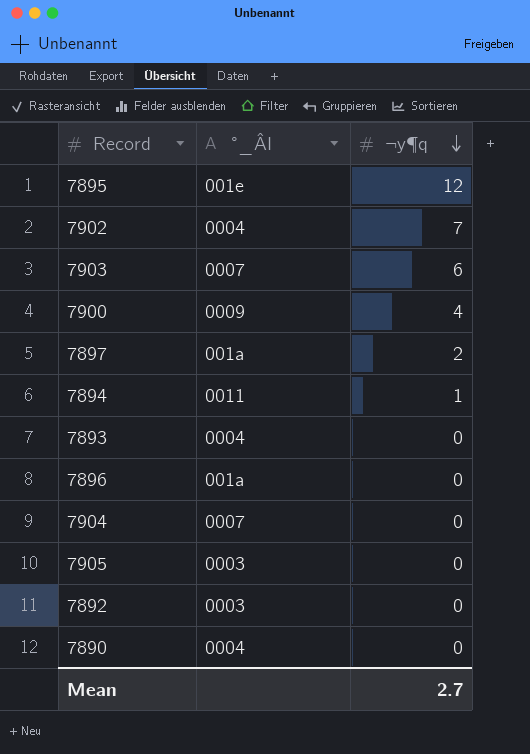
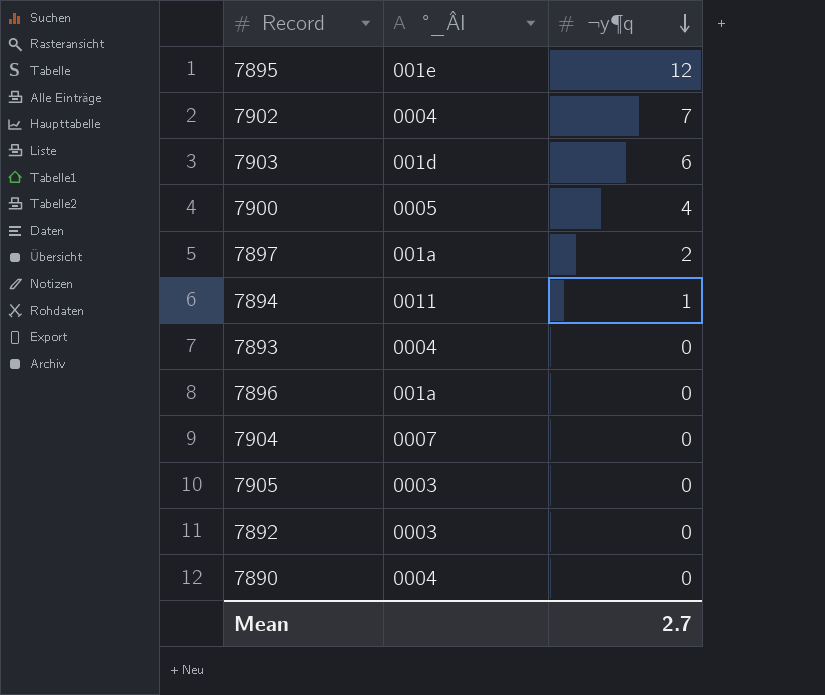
7903 | °_ÂI: 0007 -> 001d
7900 | °_ÂI: 0009 -> 0005

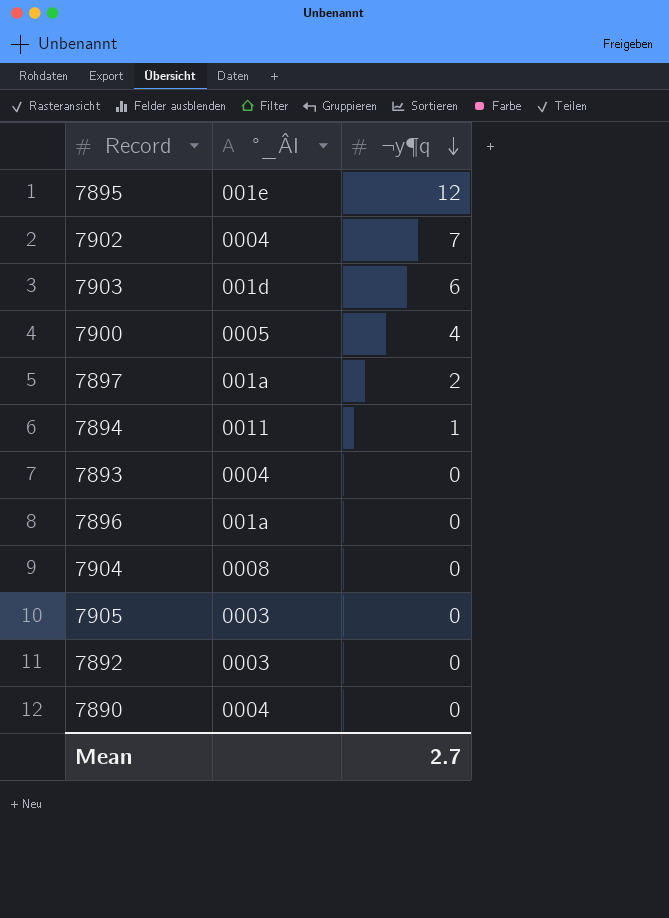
7904 | °_ÂI: 0007 -> 0008

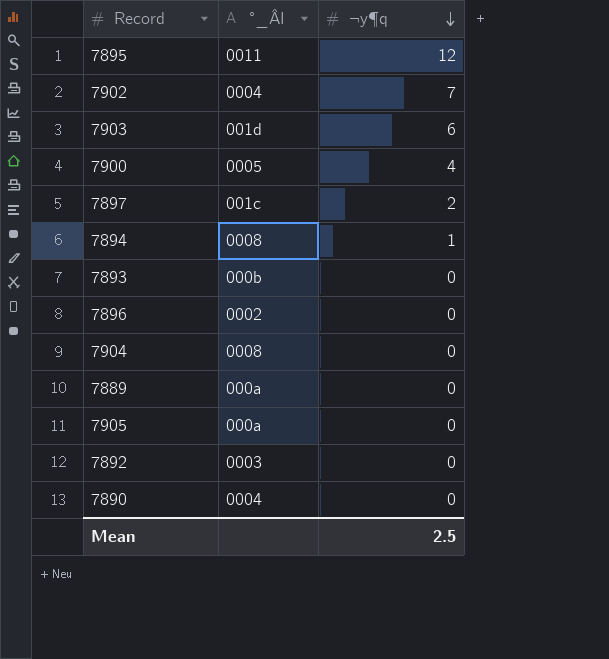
7895 | °_ÂI: 001e -> 0011
7897 | °_ÂI: 001a -> 001c
7894 | °_ÂI: 0011 -> 0008
7893 | °_ÂI: 0004 -> 000b
7896 | °_ÂI: 001a -> 0002
row 7889: none -> 000a | 0
7905 | °_ÂI: 0003 -> 000a
Mean | ¬y¶q: 2.7 -> 2.5

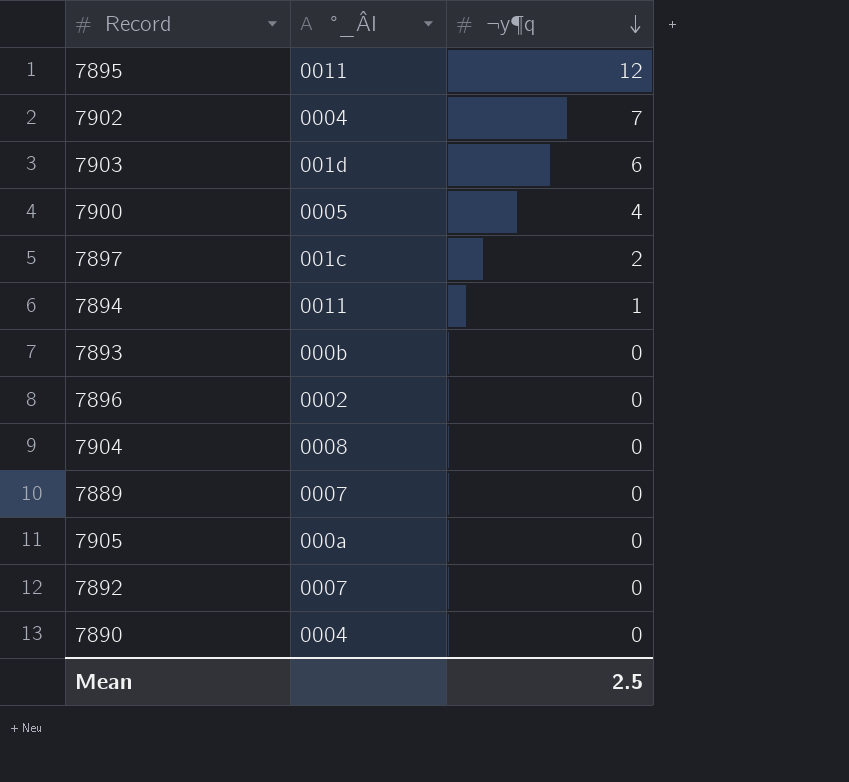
7894 | °_ÂI: 0008 -> 0011
7889 | °_ÂI: 000a -> 0007
7892 | °_ÂI: 0003 -> 0007

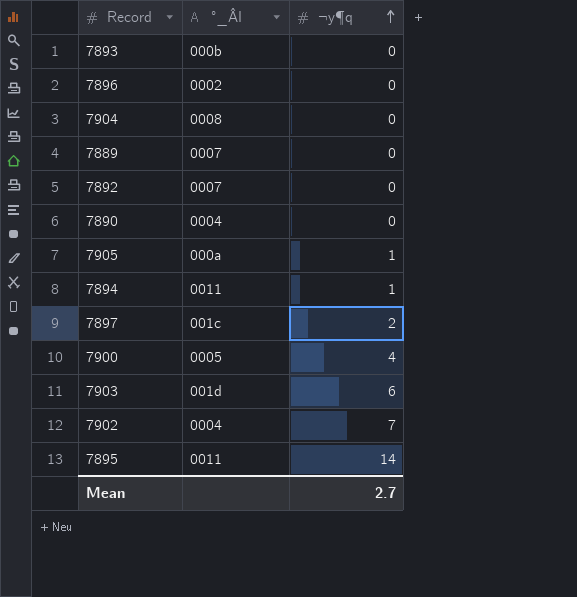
row order: ¬y¶q descending -> ¬y¶q ascending
7905 | ¬y¶q: 0 -> 1
7895 | ¬y¶q: 12 -> 14
Mean | ¬y¶q: 2.5 -> 2.7

